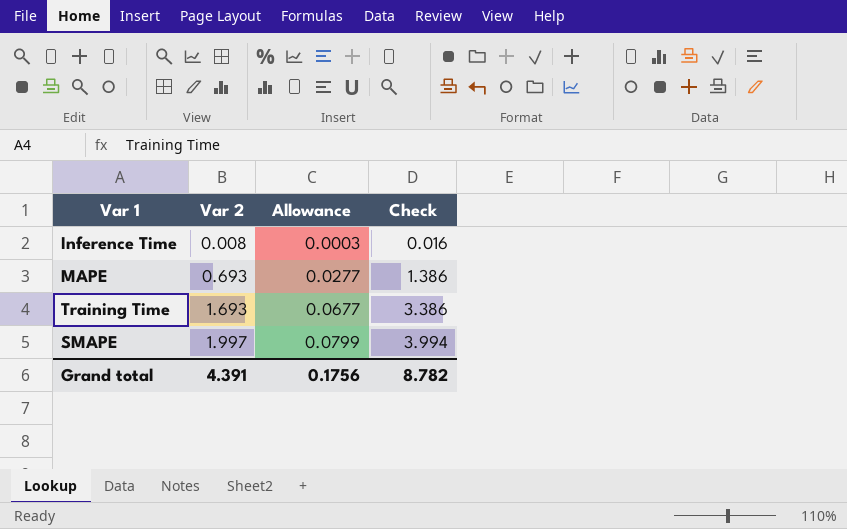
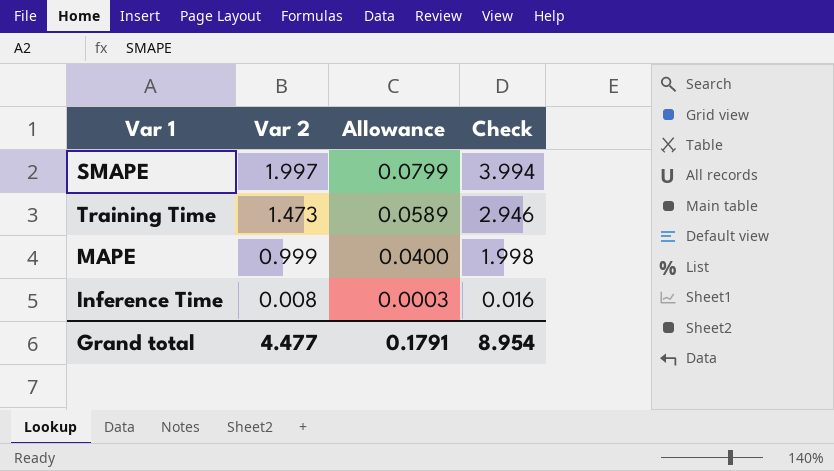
row order: Var 2 ascending -> Var 2 descending
Training Time | Var 2: 1.693 -> 1.473
Training Time | Allowance: 0.0677 -> 0.0589
Training Time | Check: 3.386 -> 2.946
MAPE | Var 2: 0.693 -> 0.999
MAPE | Allowance: 0.0277 -> 0.0400
MAPE | Check: 1.386 -> 1.998
Grand total | Var 2: 4.391 -> 4.477
Grand total | Allowance: 0.1756 -> 0.1791
Grand total | Check: 8.782 -> 8.954

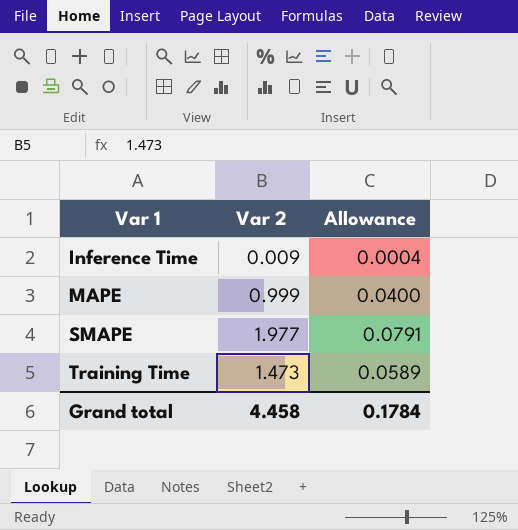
row order: Var 2 descending -> Var 1 ascending
column Check | formula: [Var 2] * 2 -> none
Inference Time | Var 2: 0.008 -> 0.009
Inference Time | Allowance: 0.0003 -> 0.0004
SMAPE | Var 2: 1.997 -> 1.977
SMAPE | Allowance: 0.0799 -> 0.0791
Grand total | Var 2: 4.477 -> 4.458
Grand total | Allowance: 0.1791 -> 0.1784

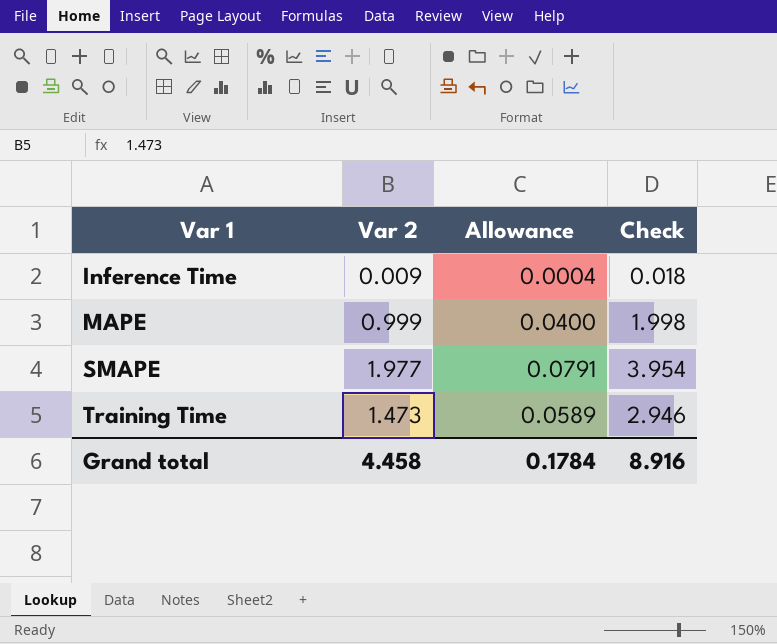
column Check | formula: none -> [Var 2] * 2

